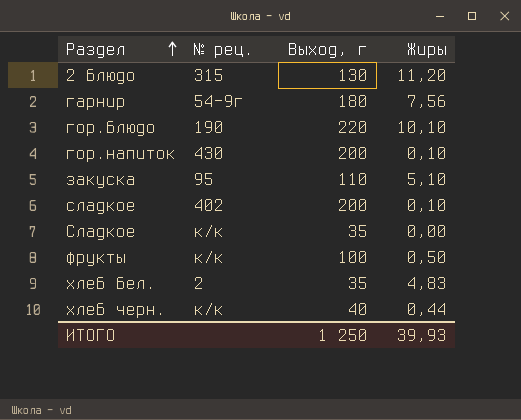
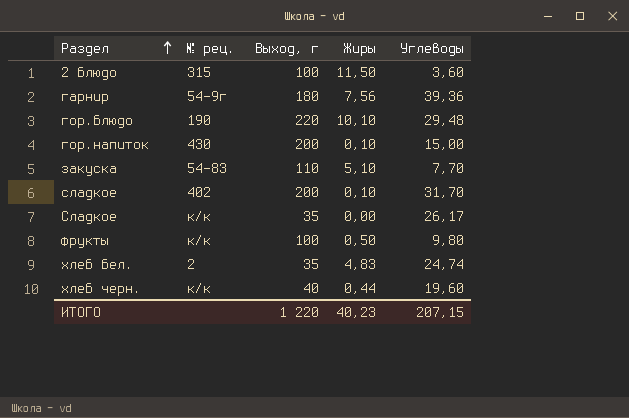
column Углеводы | position: none -> 5
2 блюдо | Выход, г: 130 -> 100
2 блюдо | Жиры: 11,20 -> 11,50
закуска | № рец.: 95 -> 54-83
ИТОГО | Выход, г: 1 250 -> 1 220
ИТОГО | Жиры: 39,93 -> 40,23

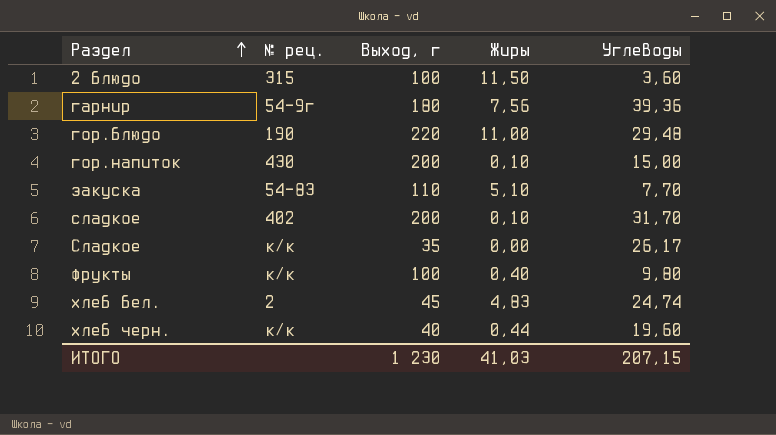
гор.блюдо | Жиры: 10,10 -> 11,00
фрукты | Жиры: 0,50 -> 0,40
хлеб бел. | Выход, г: 35 -> 45
ИТОГО | Выход, г: 1 220 -> 1 230
ИТОГО | Жиры: 40,23 -> 41,03

